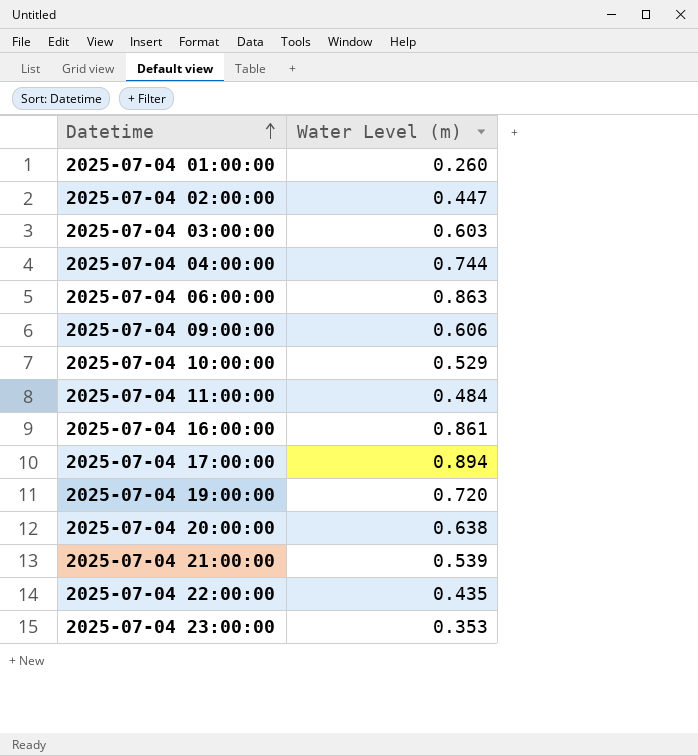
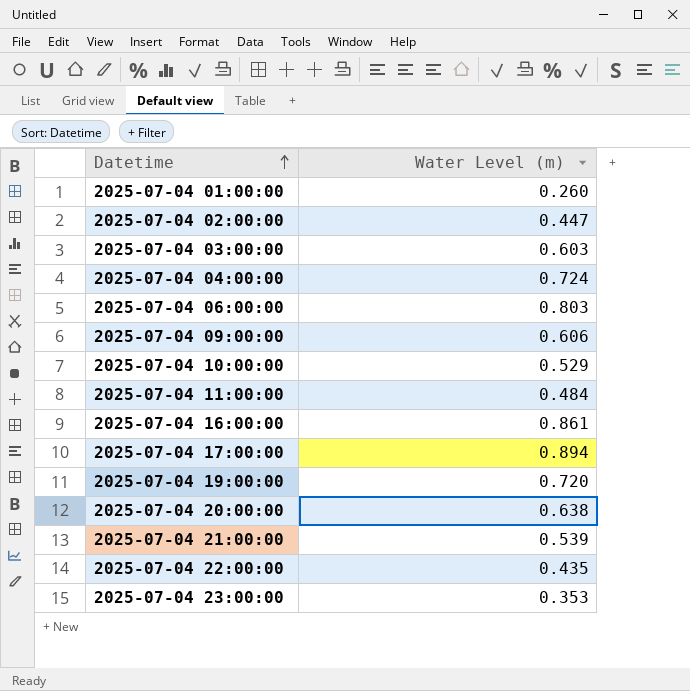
2025-07-04 04:00:00 | Water Level (m): 0.744 -> 0.724
2025-07-04 06:00:00 | Water Level (m): 0.863 -> 0.803

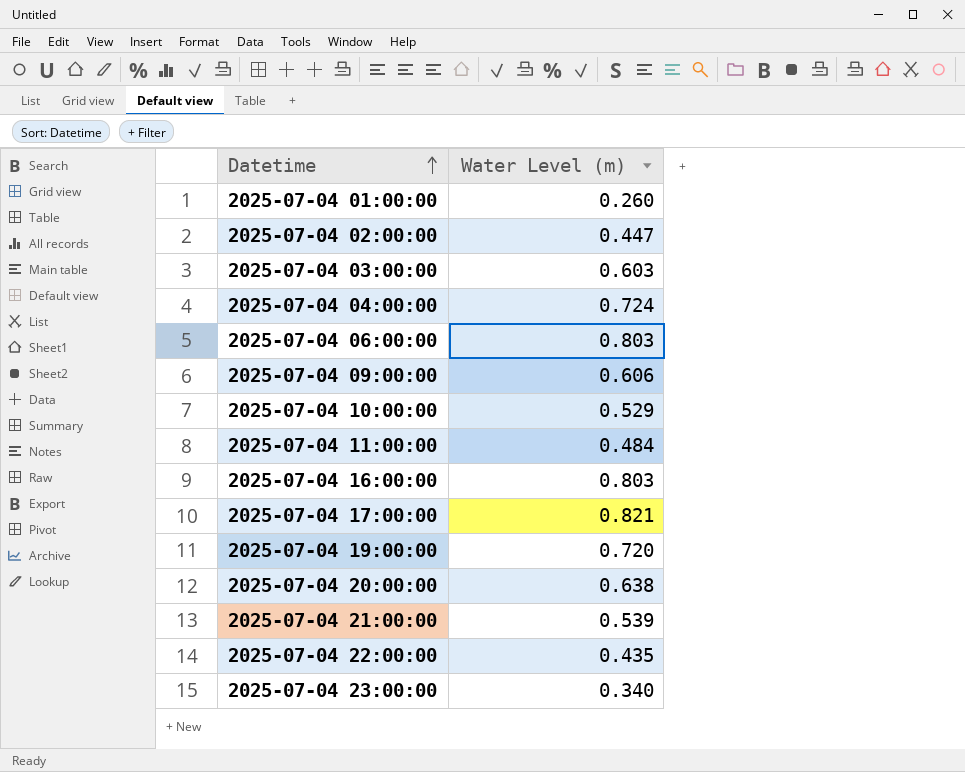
2025-07-04 16:00:00 | Water Level (m): 0.861 -> 0.803
2025-07-04 17:00:00 | Water Level (m): 0.894 -> 0.821
2025-07-04 23:00:00 | Water Level (m): 0.353 -> 0.340

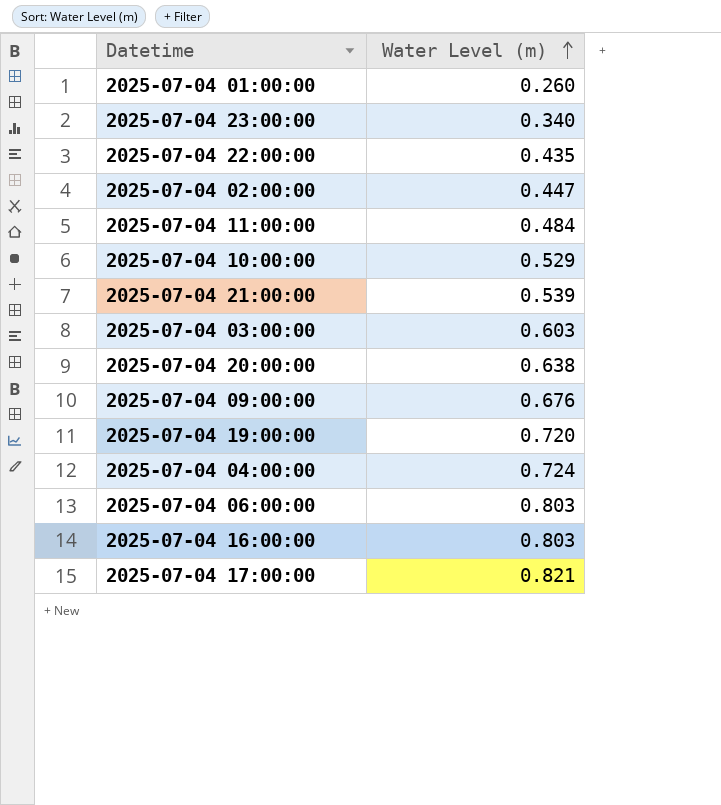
row order: Datetime ascending -> Water Level (m) ascending
2025-07-04 09:00:00 | Water Level (m): 0.606 -> 0.676

